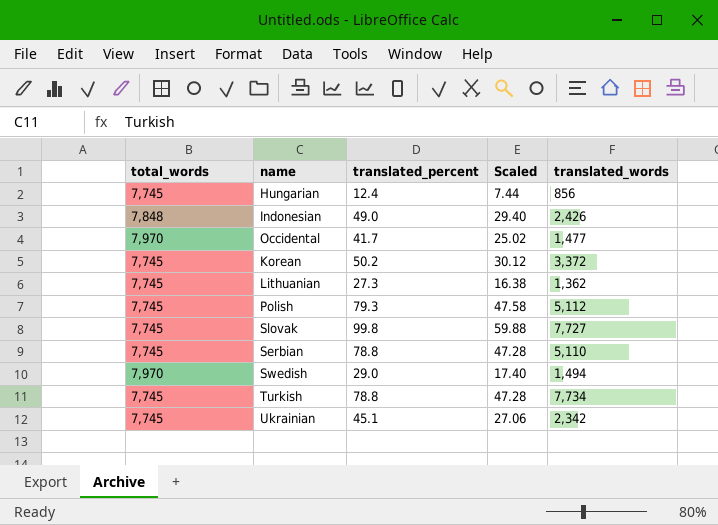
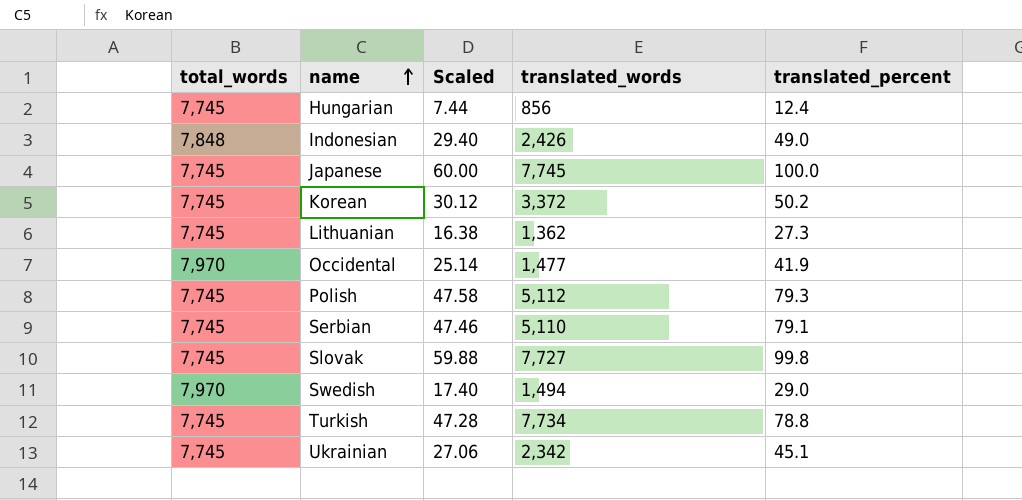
row order: none -> name ascending
column translated_percent | position: 3 -> 5
row Japanese: none -> 7,745 | 60.00 | 7,745 | 100.0
Occidental | Scaled: 25.02 -> 25.14
Occidental | translated_percent: 41.7 -> 41.9
Serbian | Scaled: 47.28 -> 47.46
Serbian | translated_percent: 78.8 -> 79.1

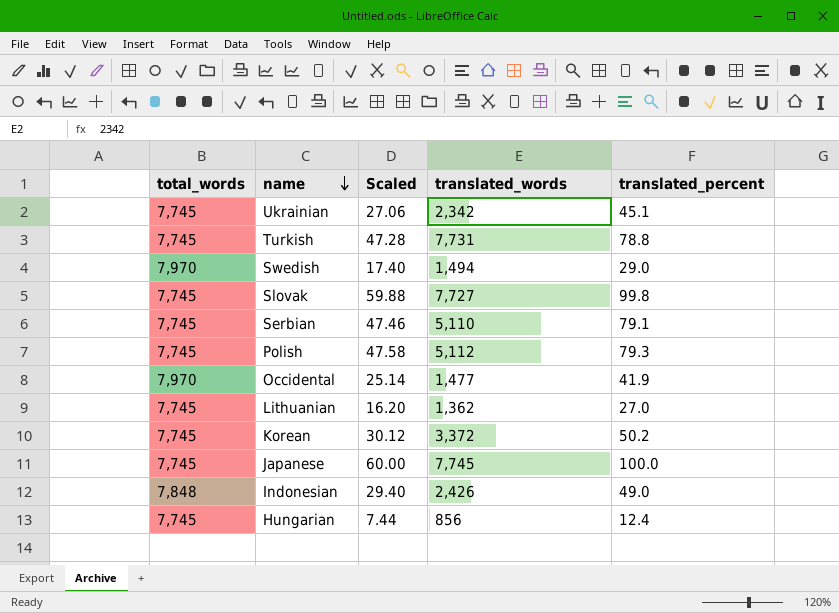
row order: name ascending -> name descending
Turkish | translated_words: 7,734 -> 7,731
Lithuanian | Scaled: 16.38 -> 16.20
Lithuanian | translated_percent: 27.3 -> 27.0

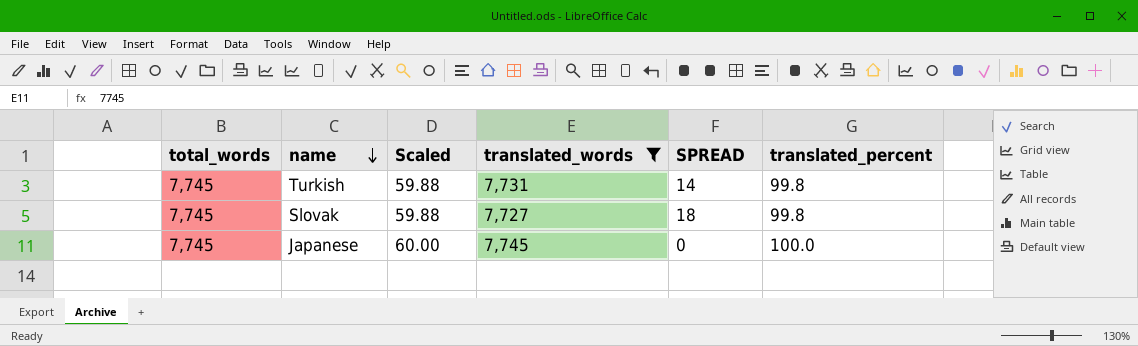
filter: none -> translated_words >= 7,727
column SPREAD | formula: none -> [total_words] - [translated_words]
Turkish | Scaled: 47.28 -> 59.88
Turkish | translated_percent: 78.8 -> 99.8

